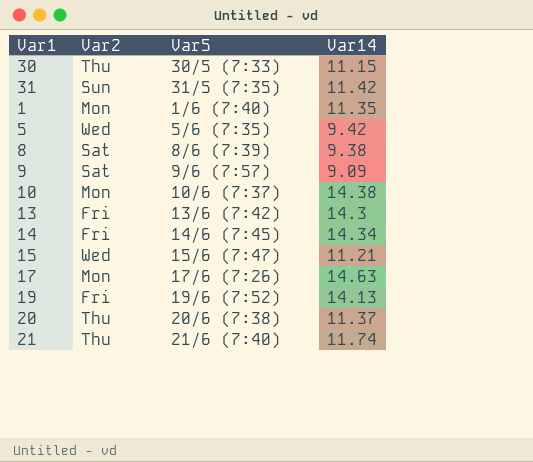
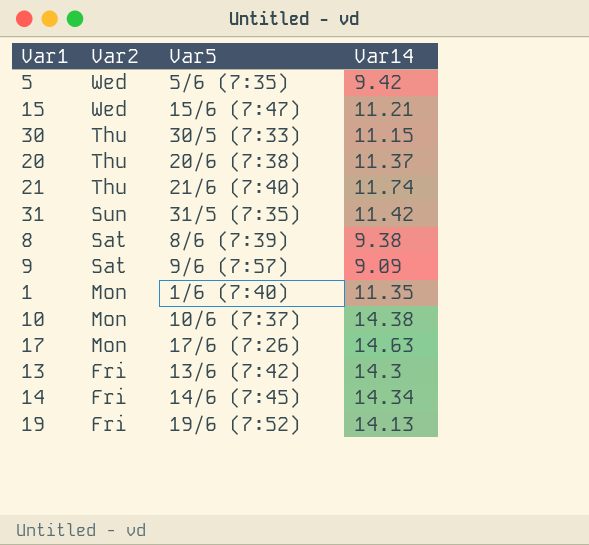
row order: none -> Var2 descending

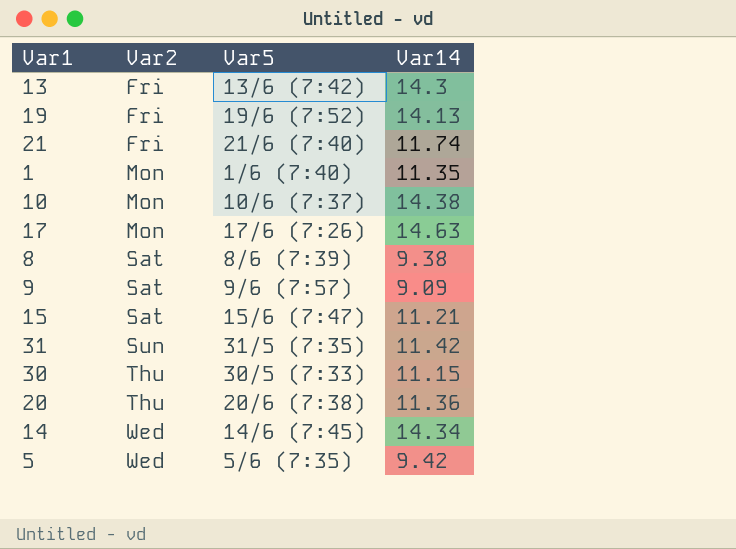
row order: Var2 descending -> Var2 ascending
21 | Var2: Thu -> Fri
15 | Var2: Wed -> Sat
20 | Var14: 11.37 -> 11.36
14 | Var2: Fri -> Wed

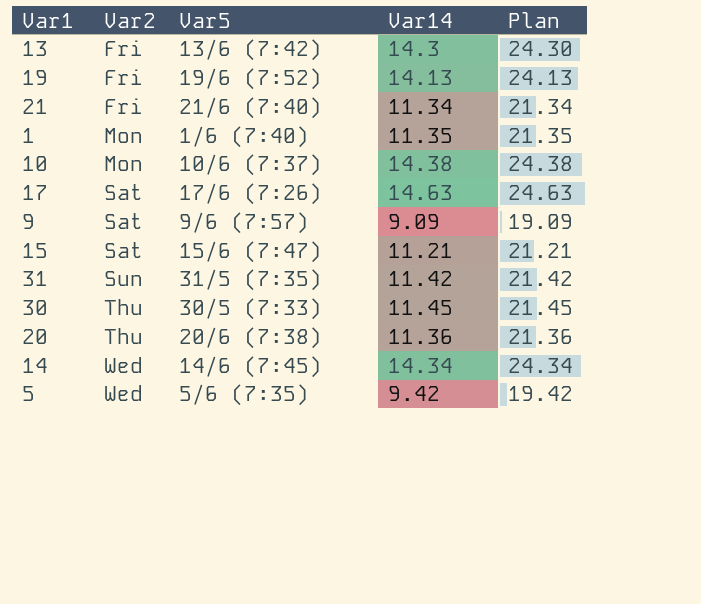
column Plan | formula: none -> [Var14] + 10
row 8: Sat | 8/6 (7:39) | 9.38 -> none
21 | Var14: 11.74 -> 11.34
17 | Var2: Mon -> Sat
30 | Var14: 11.15 -> 11.45

